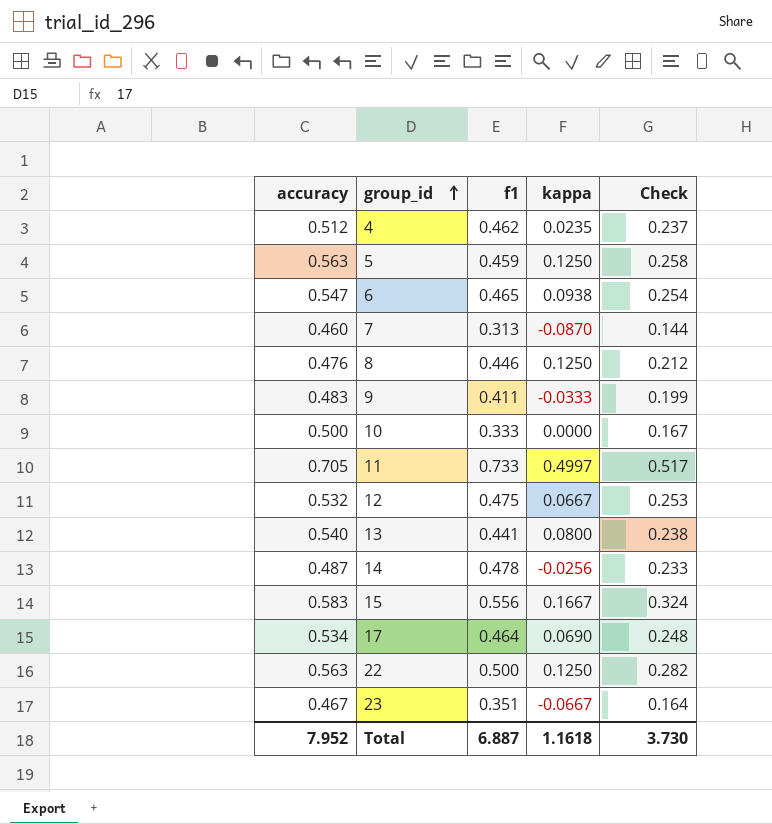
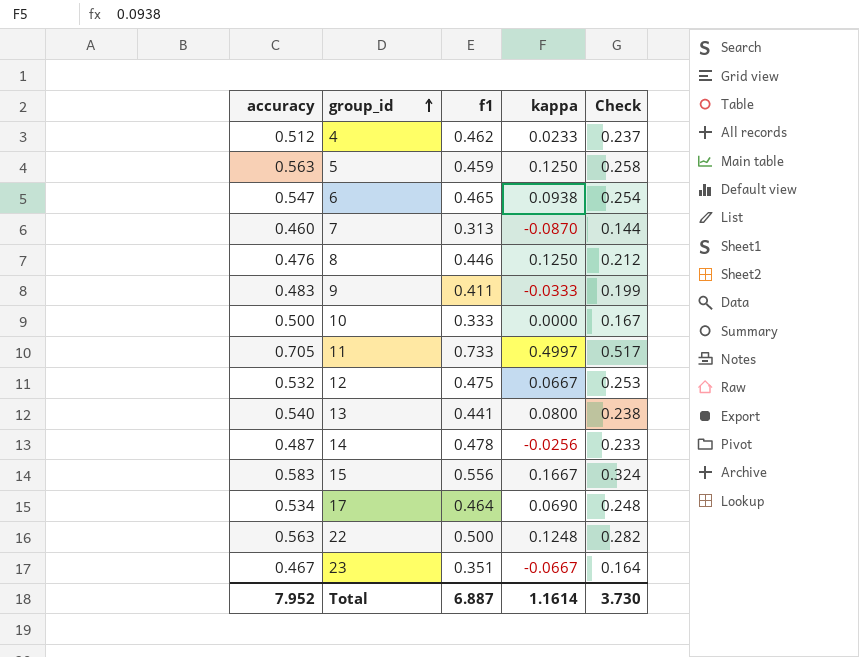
4 | kappa: 0.0235 -> 0.0233
22 | kappa: 0.1250 -> 0.1248
Total | kappa: 1.1618 -> 1.1614

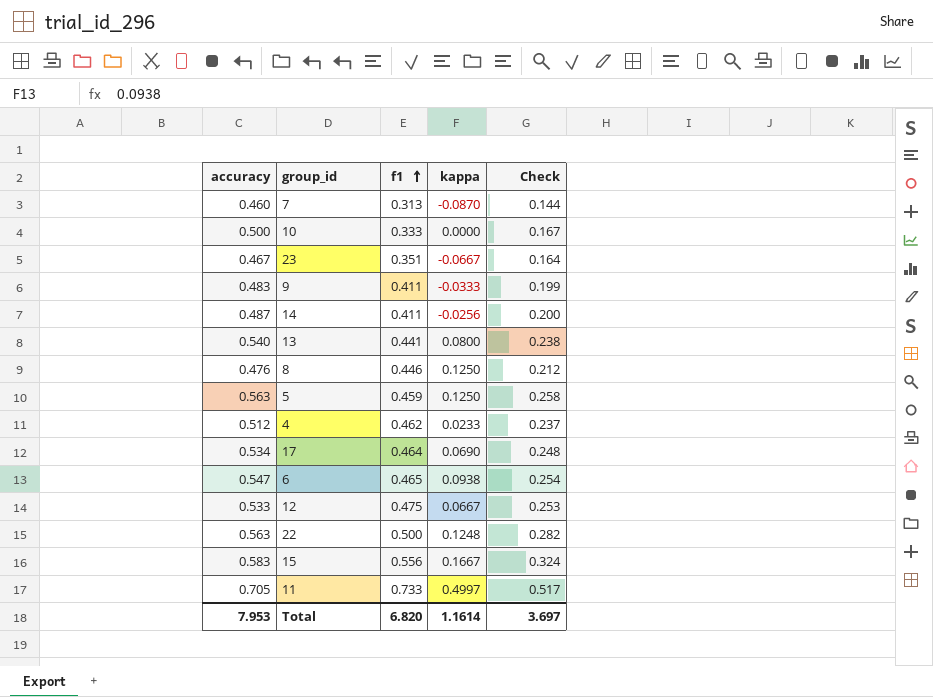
row order: group_id ascending -> f1 ascending
14 | f1: 0.478 -> 0.411
14 | Check: 0.233 -> 0.200
12 | accuracy: 0.532 -> 0.533
Total | accuracy: 7.952 -> 7.953
Total | f1: 6.887 -> 6.820
Total | Check: 3.730 -> 3.697

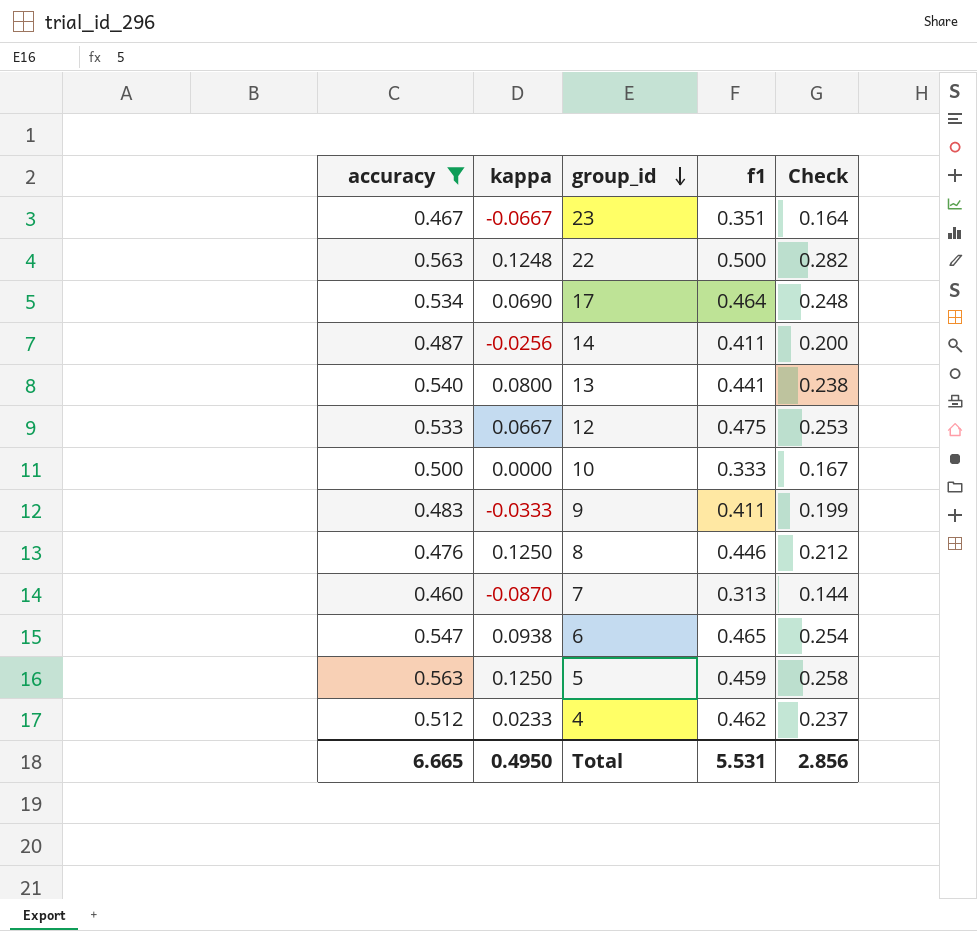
filter: none -> accuracy <= 0.563
row order: f1 ascending -> group_id descending
column kappa | position: 4 -> 2
Total | accuracy: 7.953 -> 6.665
Total | kappa: 1.1614 -> 0.4950
Total | f1: 6.820 -> 5.531
Total | Check: 3.697 -> 2.856

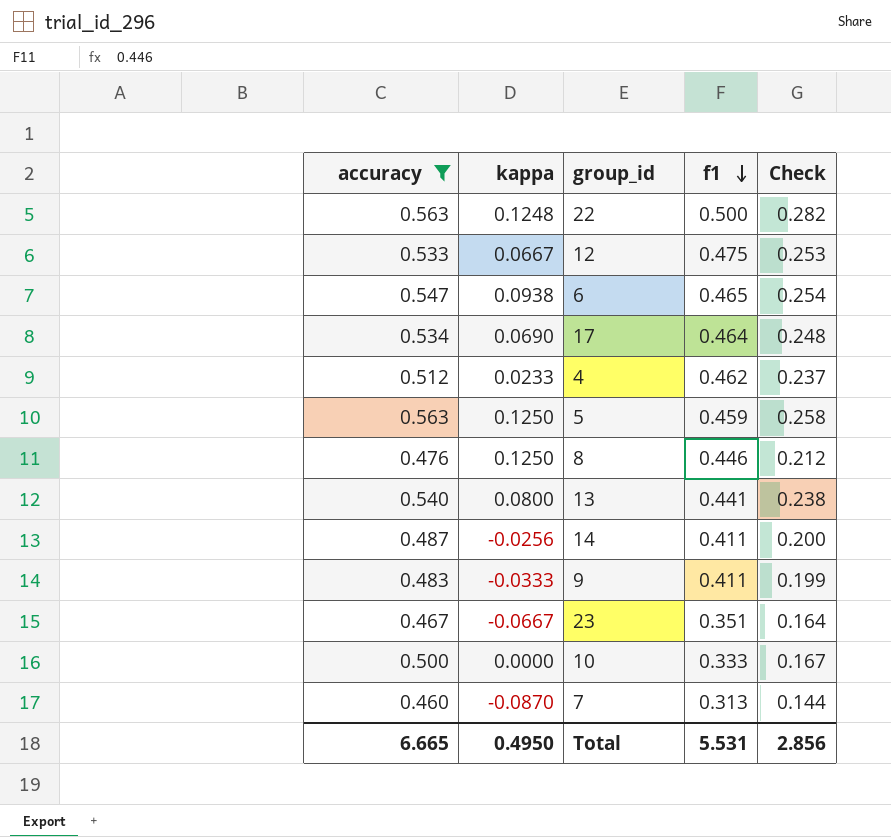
row order: group_id descending -> f1 descending

